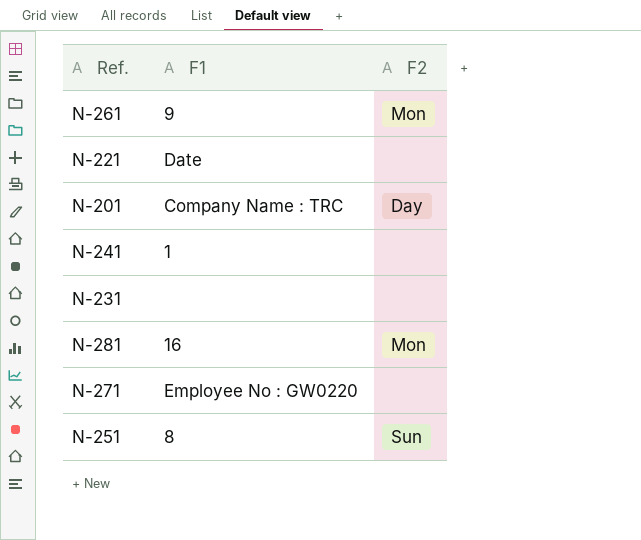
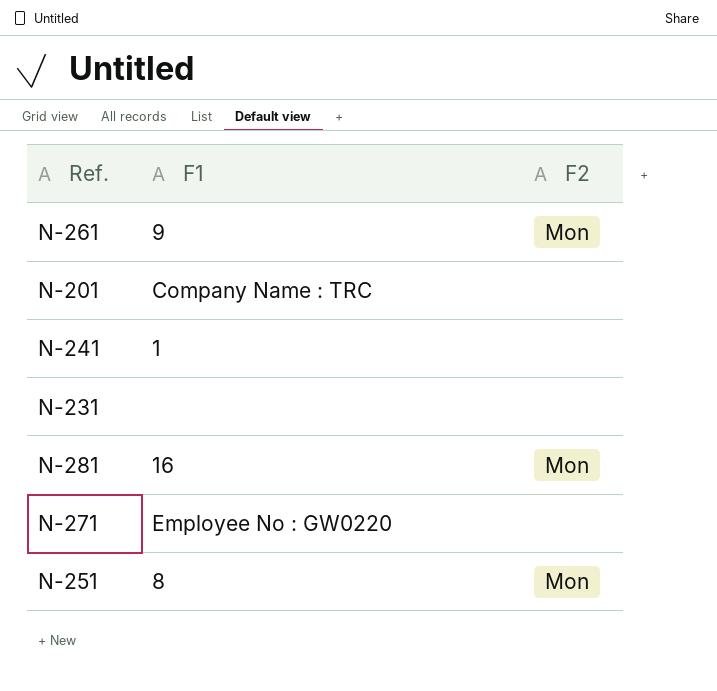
row N-221: Date | none -> none
N-201 | F2: Day -> none
N-251 | F2: Sun -> Mon

